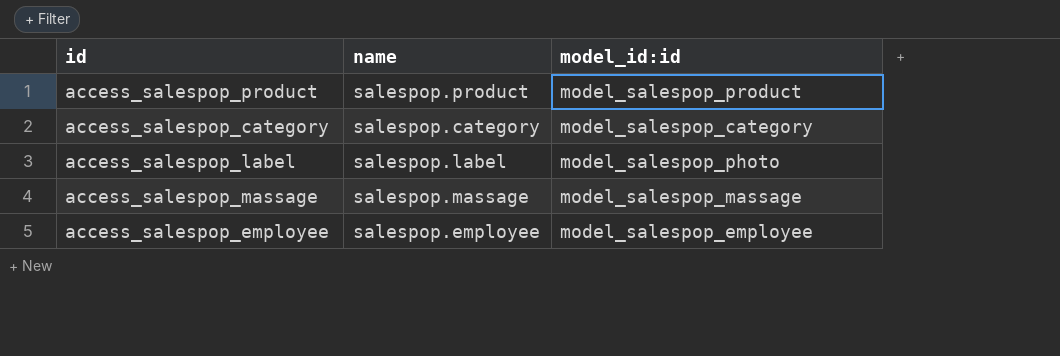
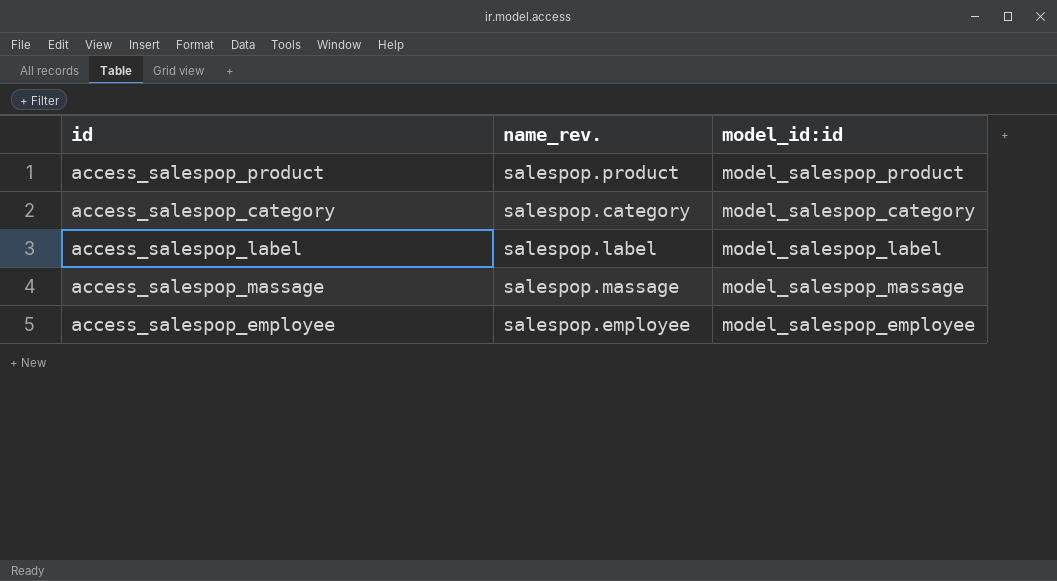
column name: name -> name_rev.
access_salespop_label | model_id:id: model_salespop_photo -> model_salespop_label

